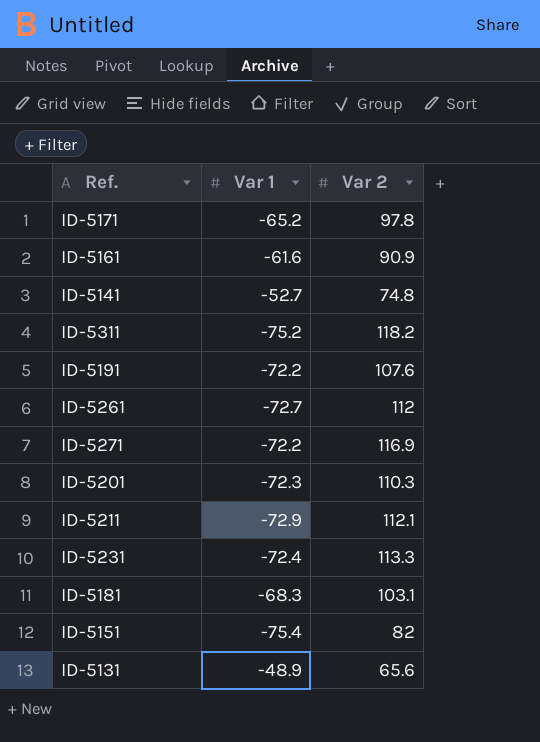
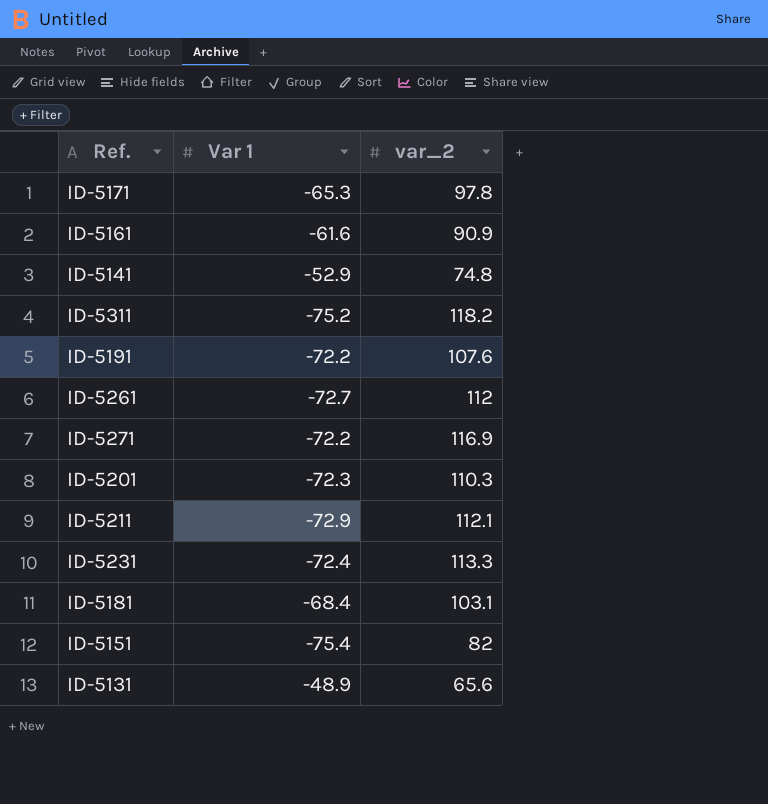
column name: Var 2 -> var_2
ID-5171 | Var 1: -65.2 -> -65.3
ID-5141 | Var 1: -52.7 -> -52.9
ID-5181 | Var 1: -68.3 -> -68.4

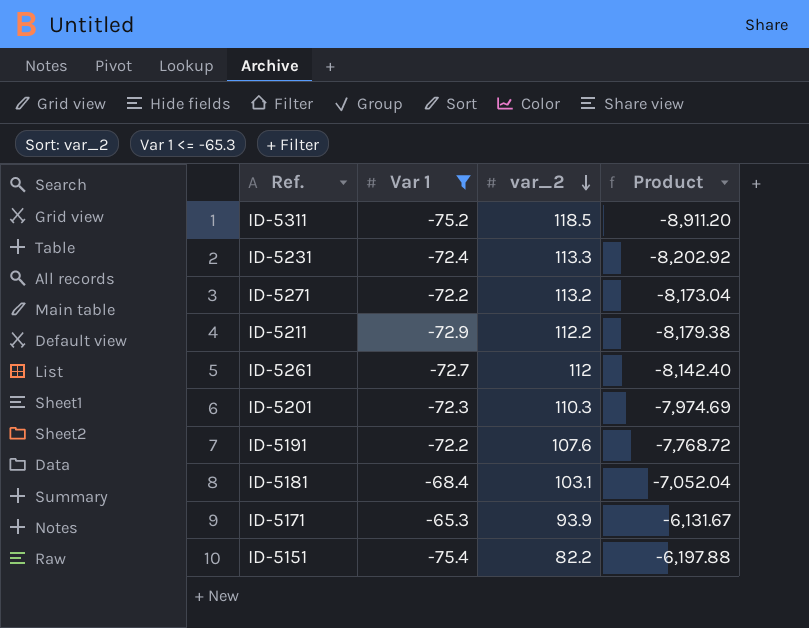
filter: none -> Var 1 <= -65.3
row order: none -> var_2 descending
column Product | formula: none -> [Var 1] * [var_2]
ID-5311 | var_2: 118.2 -> 118.5
ID-5271 | var_2: 116.9 -> 113.2
ID-5211 | var_2: 112.1 -> 112.2
ID-5171 | var_2: 97.8 -> 93.9
ID-5151 | var_2: 82 -> 82.2

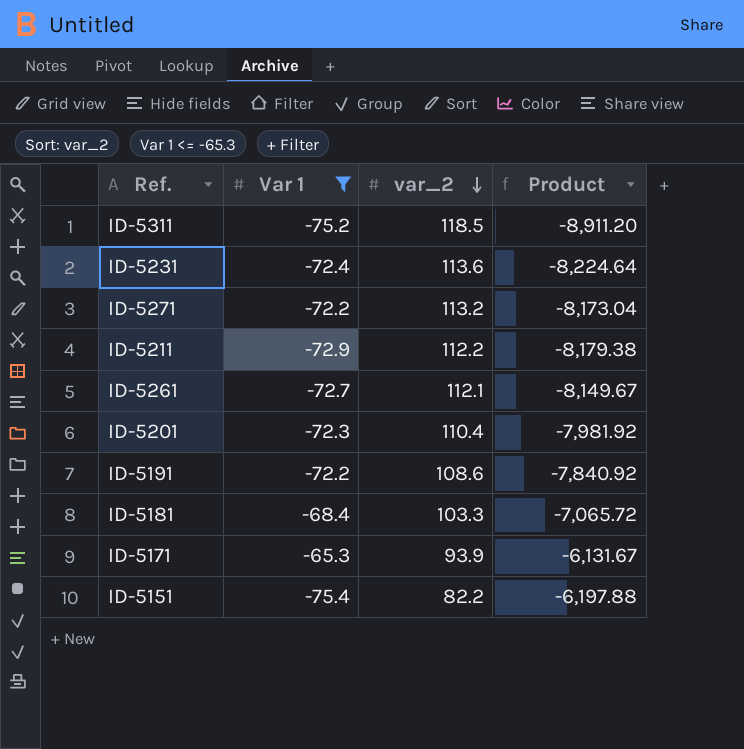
ID-5231 | var_2: 113.3 -> 113.6
ID-5231 | Product: -8,202.92 -> -8,224.64
ID-5261 | var_2: 112 -> 112.1
ID-5261 | Product: -8,142.40 -> -8,149.67
ID-5201 | var_2: 110.3 -> 110.4
ID-5201 | Product: -7,974.69 -> -7,981.92
ID-5191 | var_2: 107.6 -> 108.6
ID-5191 | Product: -7,768.72 -> -7,840.92
ID-5181 | var_2: 103.1 -> 103.3
ID-5181 | Product: -7,052.04 -> -7,065.72

